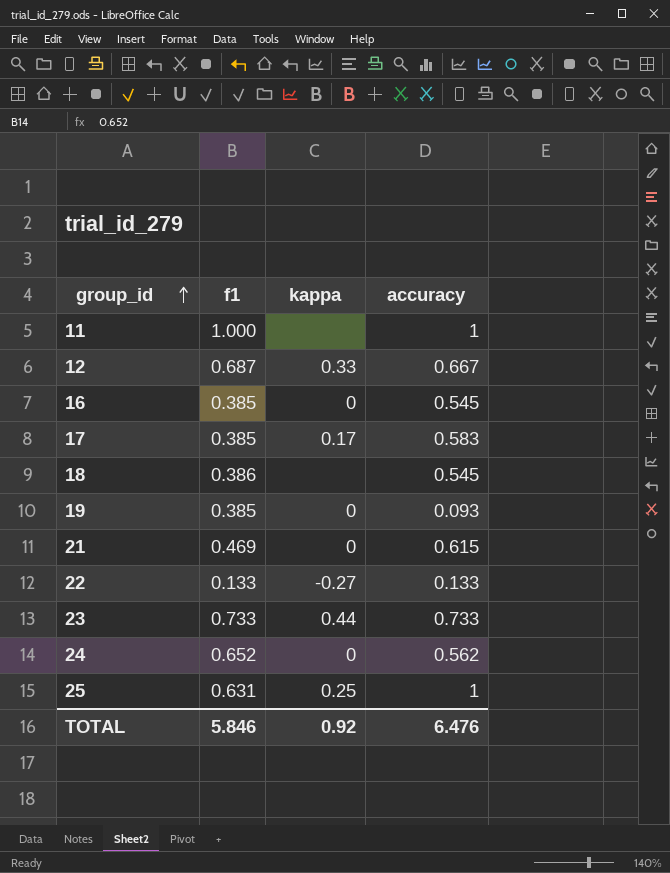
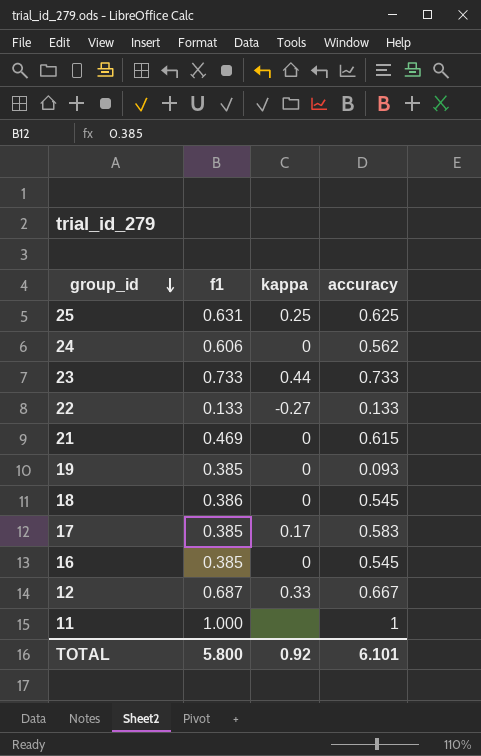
row order: group_id ascending -> group_id descending
25 | accuracy: 1 -> 0.625
24 | f1: 0.652 -> 0.606
18 | kappa: none -> 0
TOTAL | f1: 5.846 -> 5.800
TOTAL | accuracy: 6.476 -> 6.101

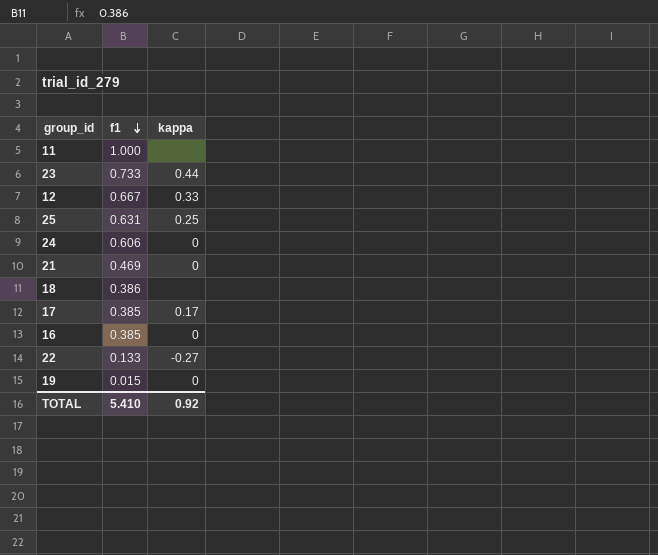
row order: group_id descending -> f1 descending
column accuracy | position: 4 -> none
12 | f1: 0.687 -> 0.667
18 | kappa: 0 -> none
19 | f1: 0.385 -> 0.015
TOTAL | f1: 5.800 -> 5.410

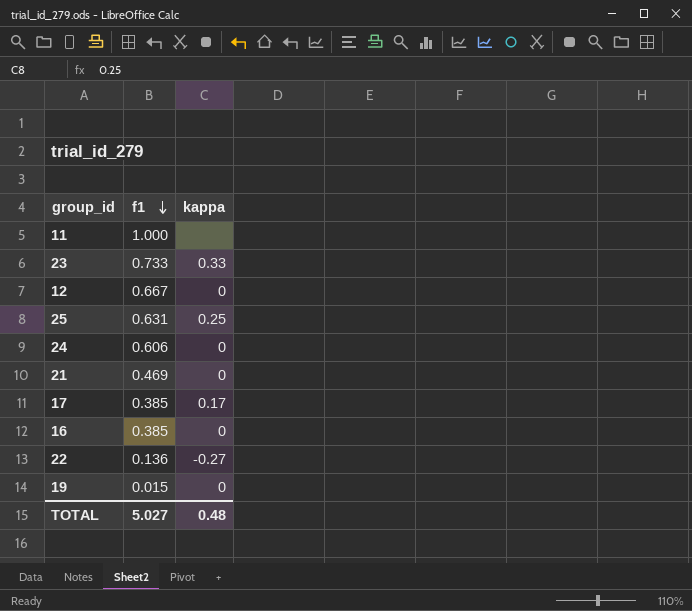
row 18: 0.386 | none -> none
23 | kappa: 0.44 -> 0.33
12 | kappa: 0.33 -> 0
22 | f1: 0.133 -> 0.136
TOTAL | f1: 5.410 -> 5.027
TOTAL | kappa: 0.92 -> 0.48

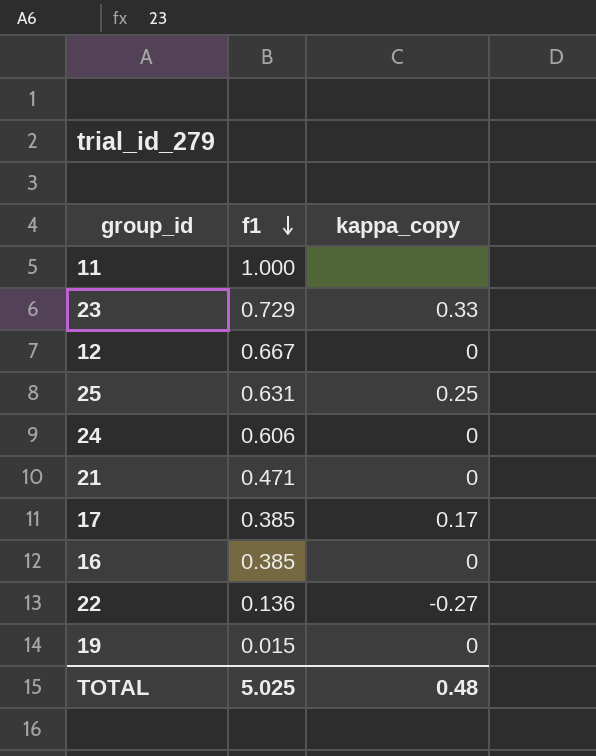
column name: kappa -> kappa_copy
23 | f1: 0.733 -> 0.729
21 | f1: 0.469 -> 0.471
TOTAL | f1: 5.027 -> 5.025

